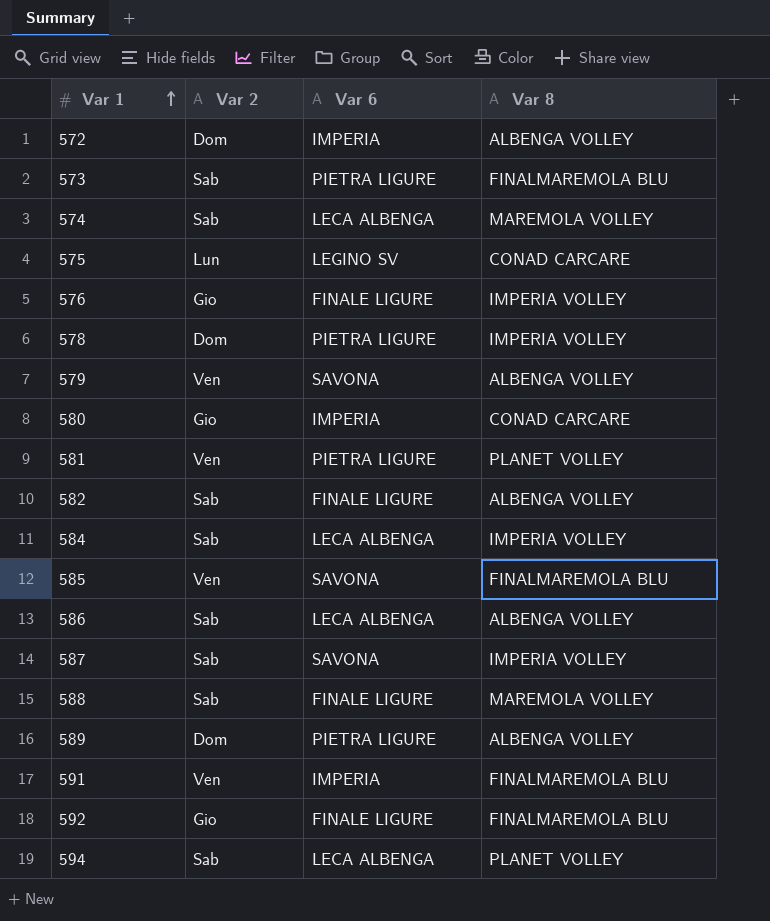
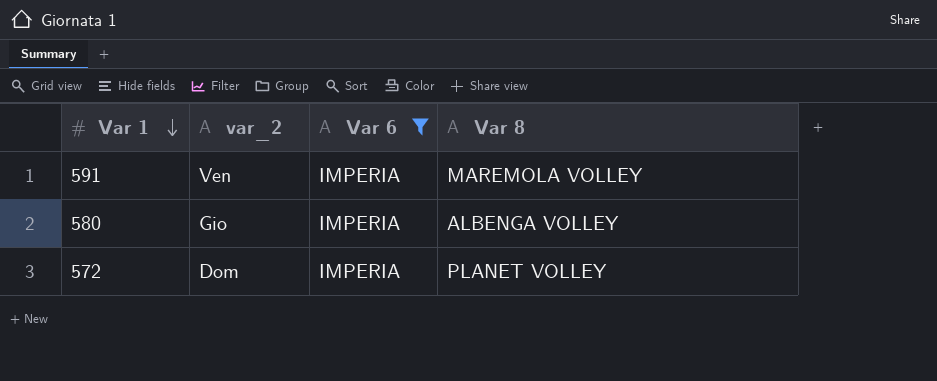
filter: none -> Var 6 = IMPERIA
row order: Var 1 ascending -> Var 1 descending
column name: Var 2 -> var_2
591 | Var 8: FINALMAREMOLA BLU -> MAREMOLA VOLLEY
580 | Var 8: CONAD CARCARE -> ALBENGA VOLLEY
572 | Var 8: ALBENGA VOLLEY -> PLANET VOLLEY

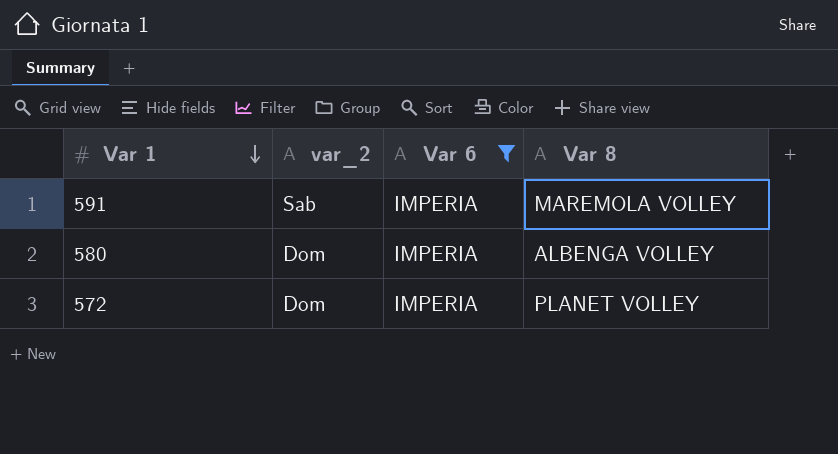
591 | var_2: Ven -> Sab
580 | var_2: Gio -> Dom

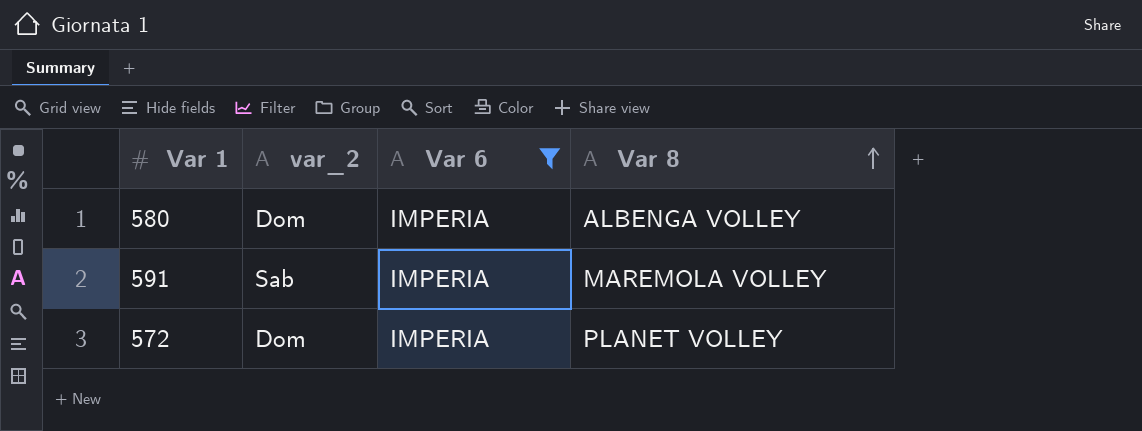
row order: Var 1 descending -> Var 8 ascending

